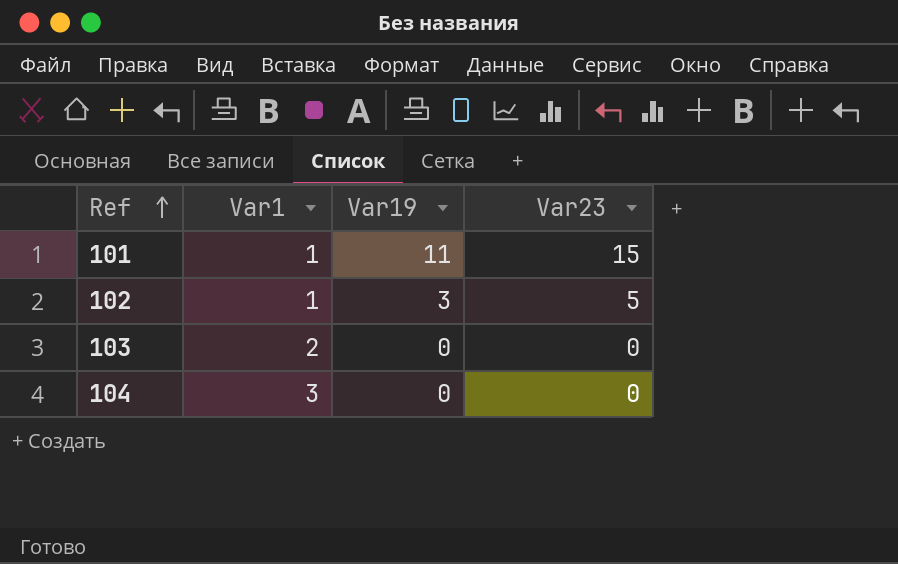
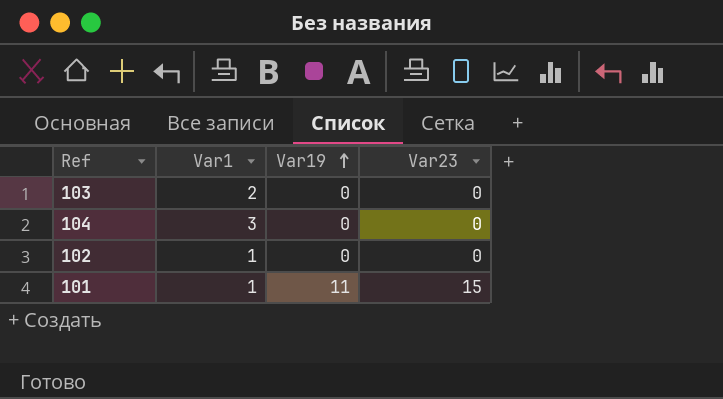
row order: Ref ascending -> Var19 ascending
102 | Var19: 3 -> 0
102 | Var23: 5 -> 0

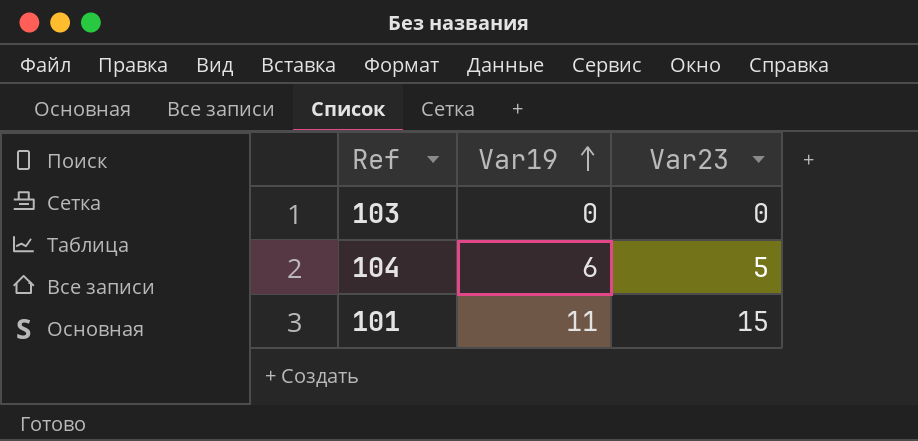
column Var1 | position: 2 -> none
row 102: 1 | 0 | 0 -> none
104 | Var19: 0 -> 6
104 | Var23: 0 -> 5

